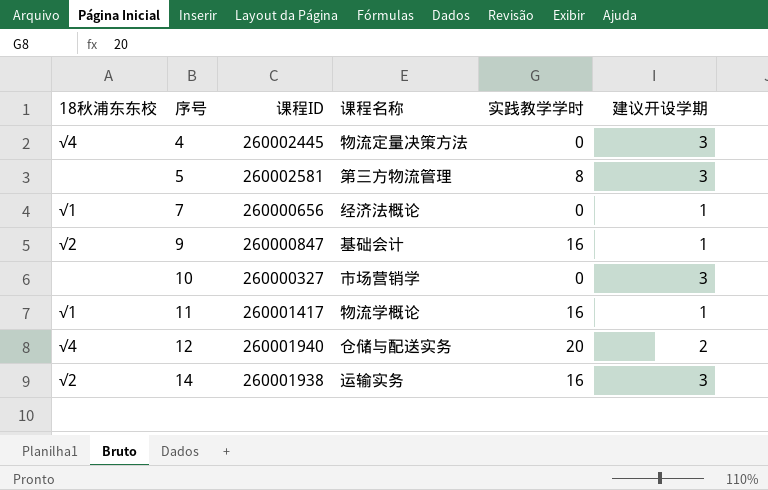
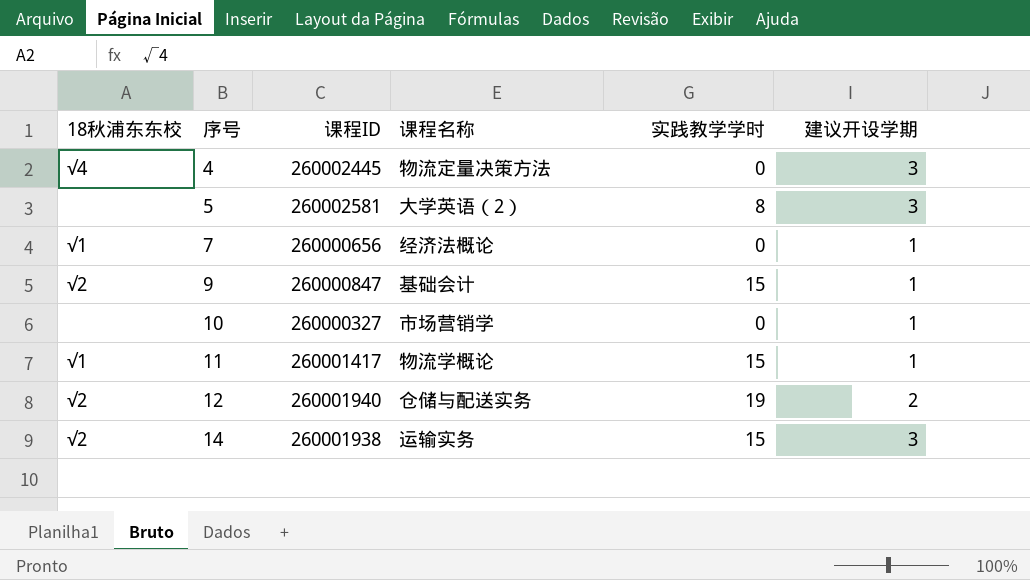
5 | 课程名称: 第三方物流管理 -> 大学英语（2）
9 | 实践教学学时: 16 -> 15
10 | 建议开设学期: 3 -> 1
11 | 实践教学学时: 16 -> 15
12 | 18秋浦东东校: √4 -> √2
12 | 实践教学学时: 20 -> 19
14 | 实践教学学时: 16 -> 15

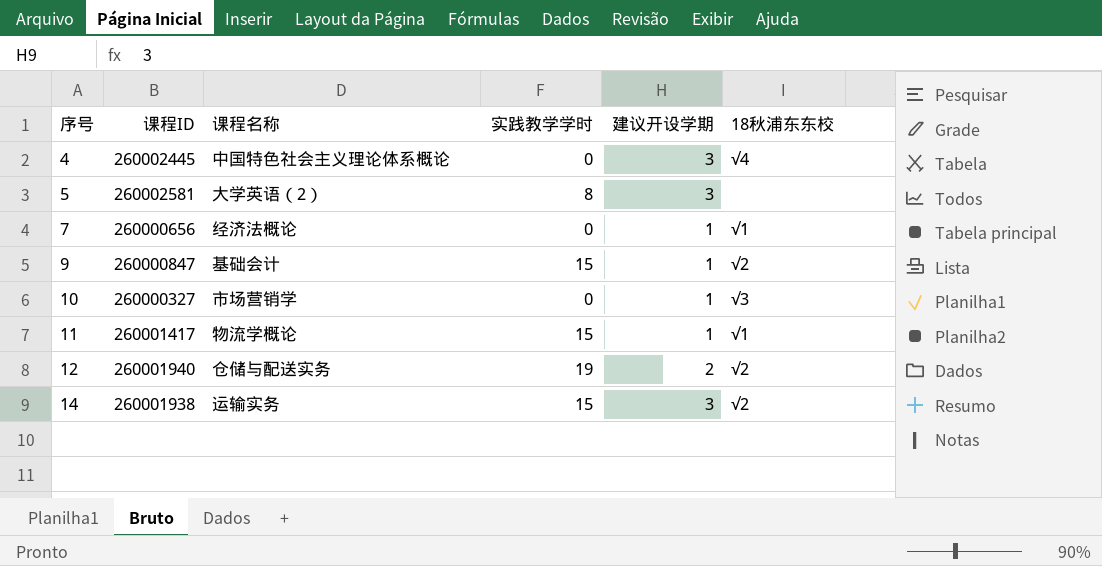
column 18秋浦东东校 | position: 1 -> 6
4 | 课程名称: 物流定量决策方法 -> 中国特色社会主义理论体系概论
10 | 18秋浦东东校: none -> √3

